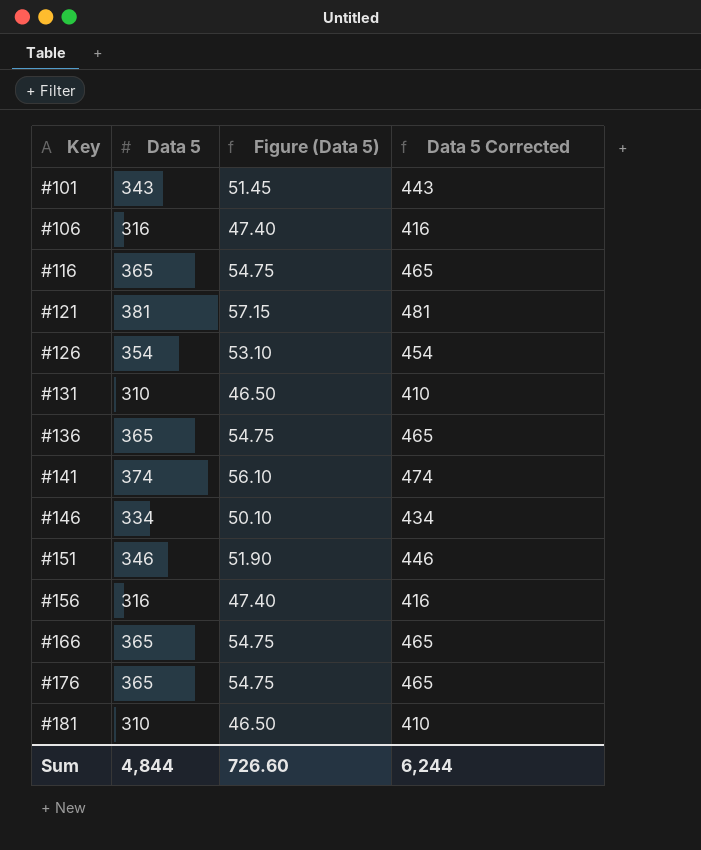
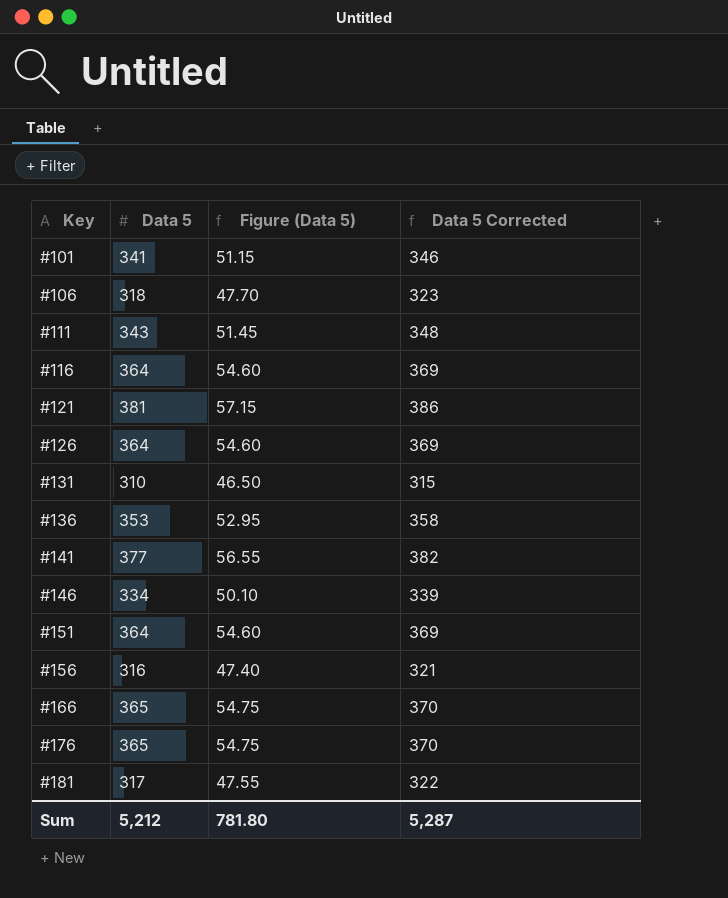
column Data 5 Corrected | formula: [Data 5] + 100 -> [Data 5] + 5
#101 | Data 5: 343 -> 341
#101 | Figure (Data 5): 51.45 -> 51.15
#106 | Data 5: 316 -> 318
#106 | Figure (Data 5): 47.40 -> 47.70
row #111: none -> 343 | 51.45 | 348
#116 | Data 5: 365 -> 364
#116 | Figure (Data 5): 54.75 -> 54.60
#126 | Data 5: 354 -> 364
#126 | Figure (Data 5): 53.10 -> 54.60
#136 | Data 5: 365 -> 353
#136 | Figure (Data 5): 54.75 -> 52.95
#141 | Data 5: 374 -> 377
#141 | Figure (Data 5): 56.10 -> 56.55
#151 | Data 5: 346 -> 364
#151 | Figure (Data 5): 51.90 -> 54.60
#181 | Data 5: 310 -> 317
#181 | Figure (Data 5): 46.50 -> 47.55
Sum | Data 5: 4,844 -> 5,212
Sum | Figure (Data 5): 726.60 -> 781.80
Sum | Data 5 Corrected: 6,244 -> 5,287

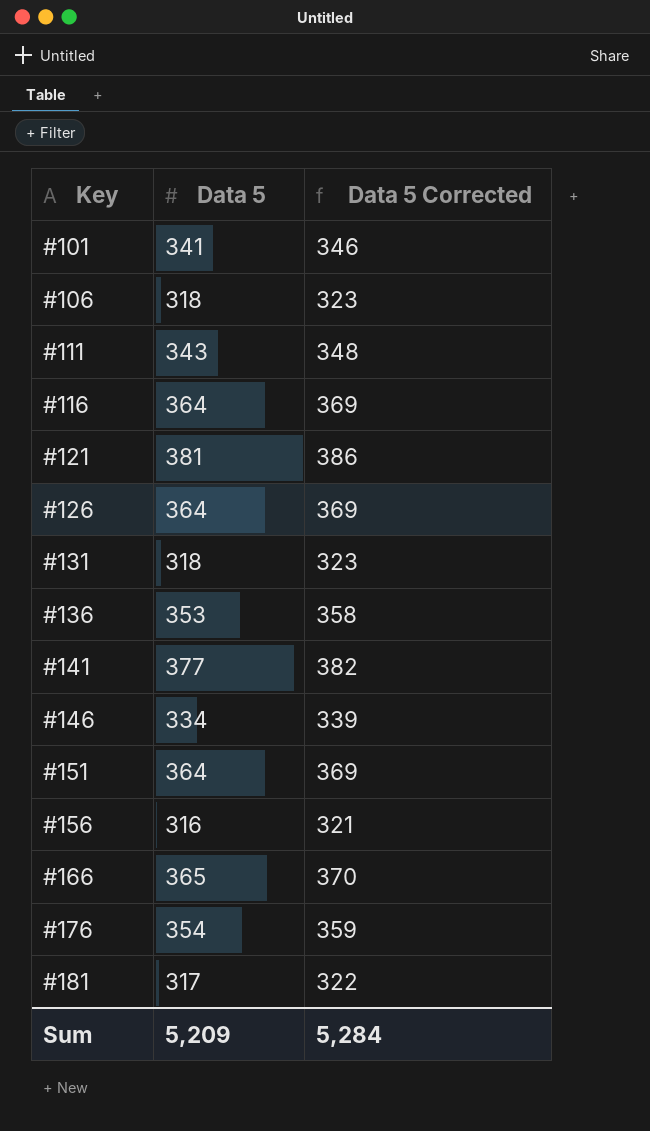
column Figure (Data 5) | formula: [Data 5] * 0.15 -> none
#131 | Data 5: 310 -> 318
#131 | Data 5 Corrected: 315 -> 323
#176 | Data 5: 365 -> 354
#176 | Data 5 Corrected: 370 -> 359
Sum | Data 5: 5,212 -> 5,209
Sum | Data 5 Corrected: 5,287 -> 5,284

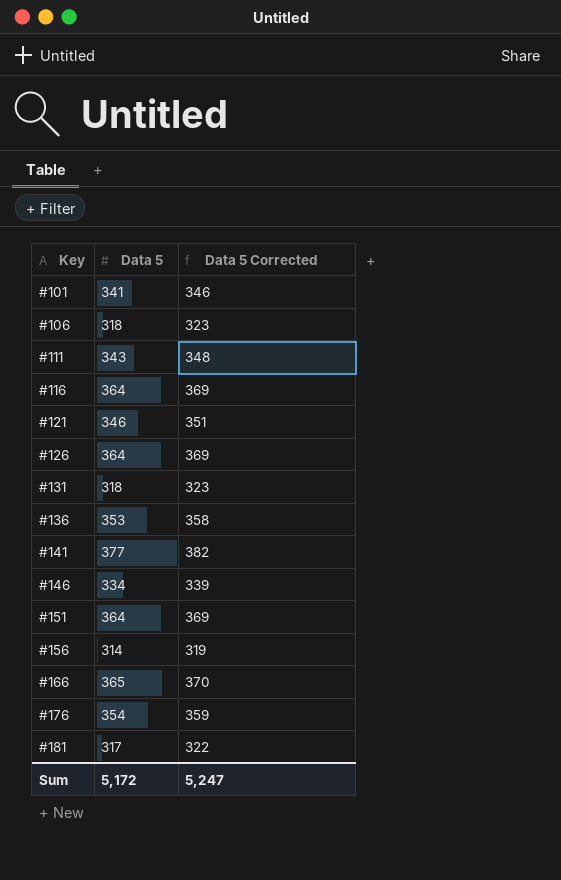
#121 | Data 5: 381 -> 346
#121 | Data 5 Corrected: 386 -> 351
#156 | Data 5: 316 -> 314
#156 | Data 5 Corrected: 321 -> 319
Sum | Data 5: 5,209 -> 5,172
Sum | Data 5 Corrected: 5,284 -> 5,247

